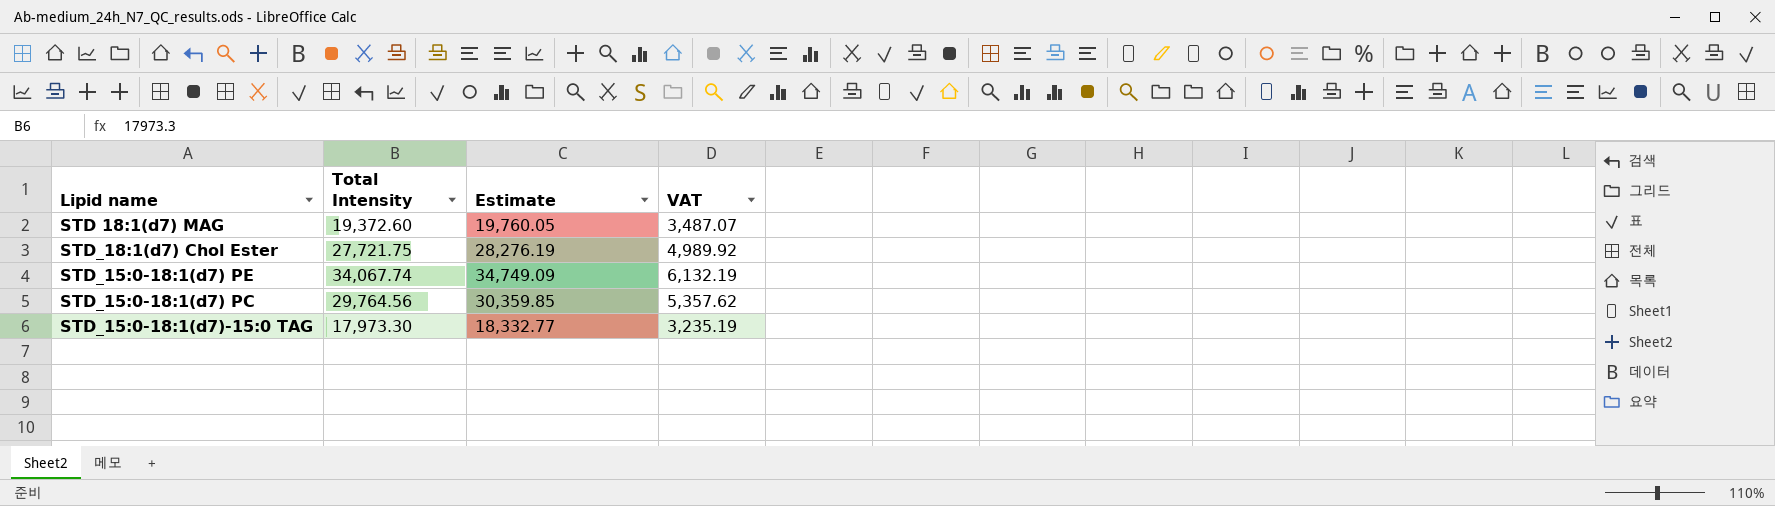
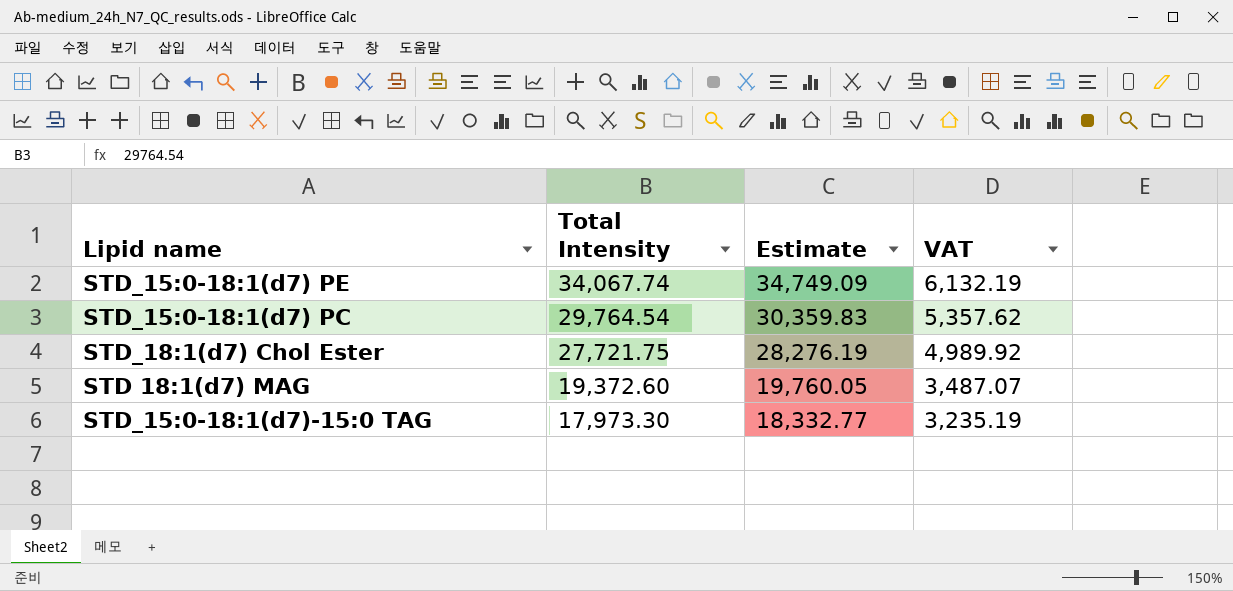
row order: none -> Total Intensity descending
STD_15:0-18:1(d7) PC | Total Intensity: 29,764.56 -> 29,764.54
STD_15:0-18:1(d7) PC | Estimate: 30,359.85 -> 30,359.83

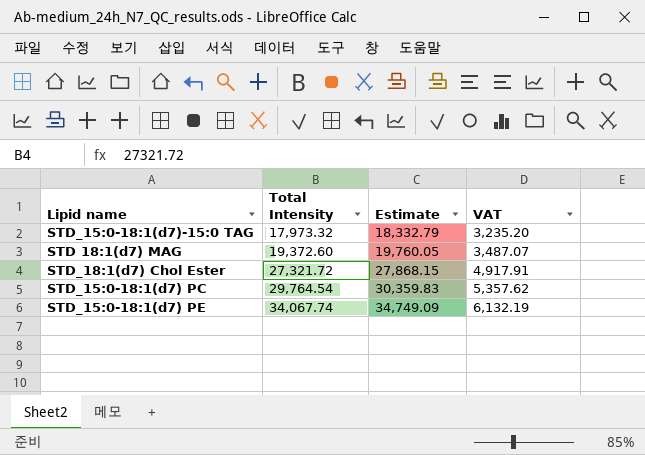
row order: Total Intensity descending -> Total Intensity ascending
STD_15:0-18:1(d7)-15:0 TAG | Total Intensity: 17,973.30 -> 17,973.32
STD_15:0-18:1(d7)-15:0 TAG | Estimate: 18,332.77 -> 18,332.79
STD_15:0-18:1(d7)-15:0 TAG | VAT: 3,235.19 -> 3,235.20
STD_18:1(d7) Chol Ester | Total Intensity: 27,721.75 -> 27,321.72
STD_18:1(d7) Chol Ester | Estimate: 28,276.19 -> 27,868.15
STD_18:1(d7) Chol Ester | VAT: 4,989.92 -> 4,917.91

